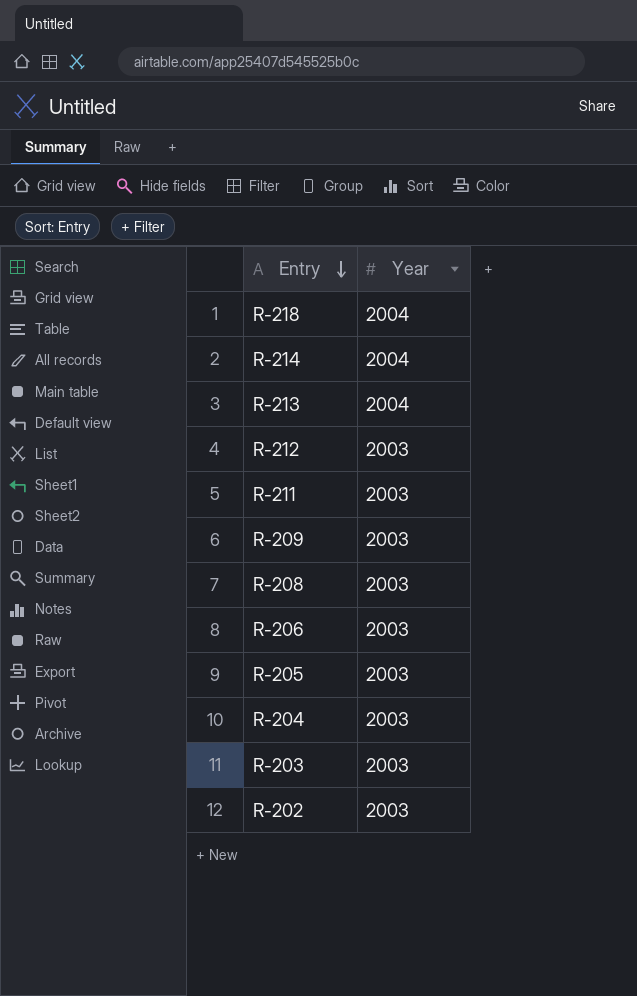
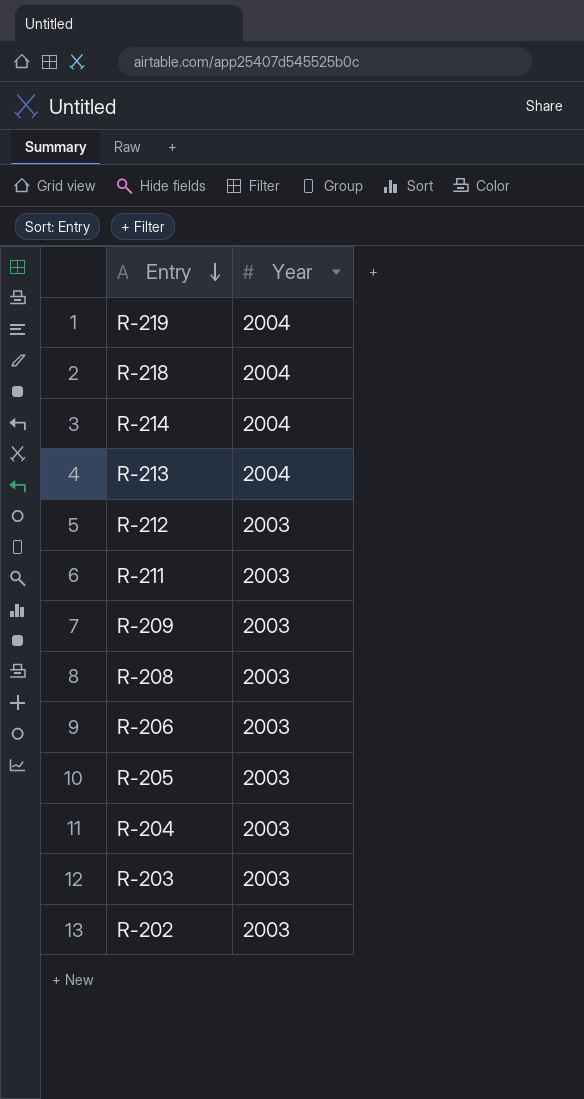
row R-219: none -> 2004

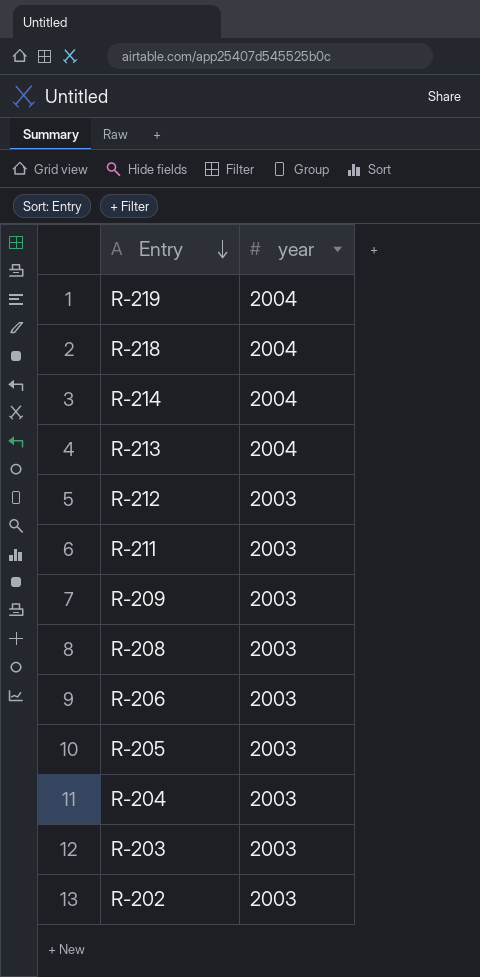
column name: Year -> year

